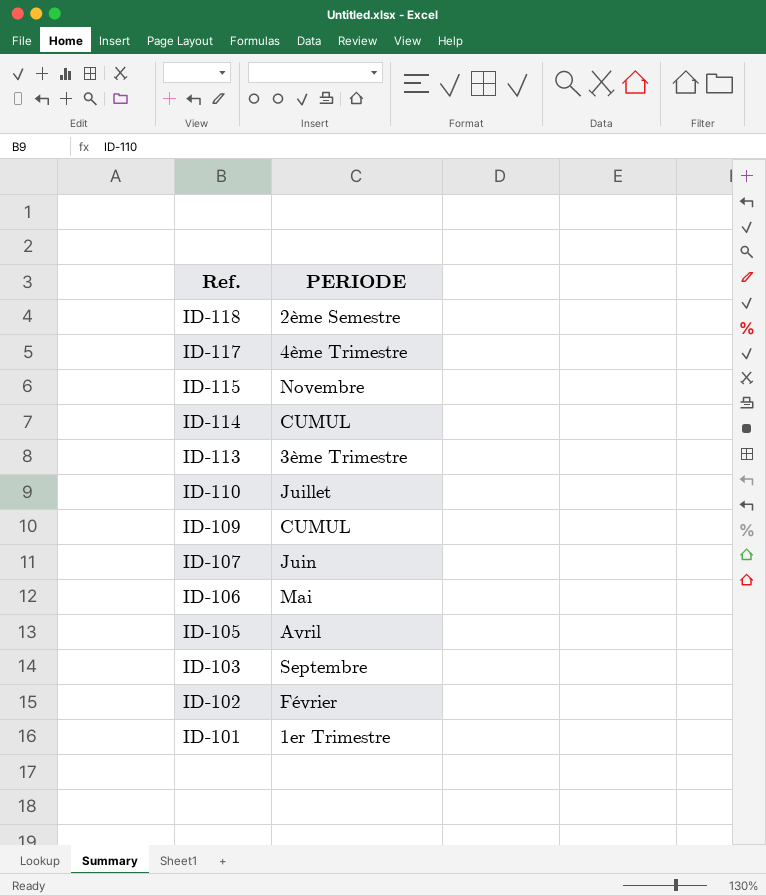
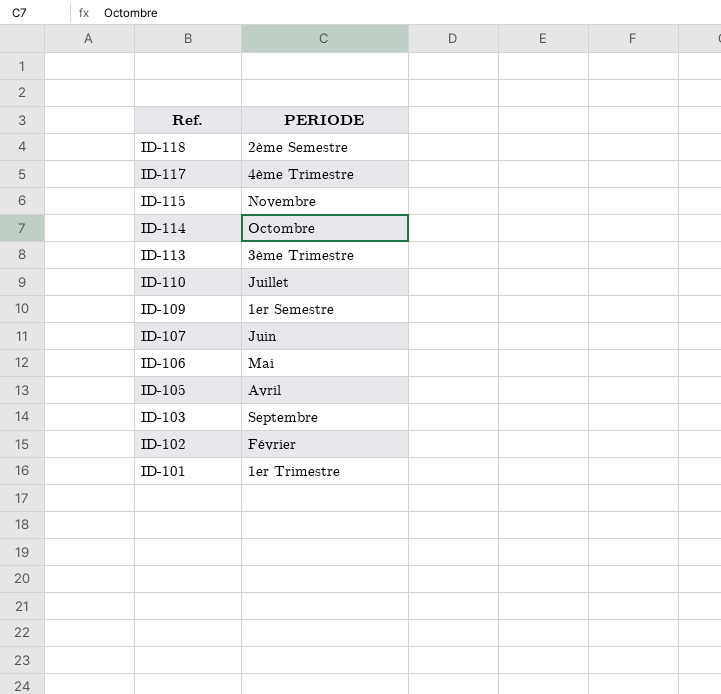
ID-114 | PERIODE: CUMUL -> Octombre
ID-109 | PERIODE: CUMUL -> 1er Semestre

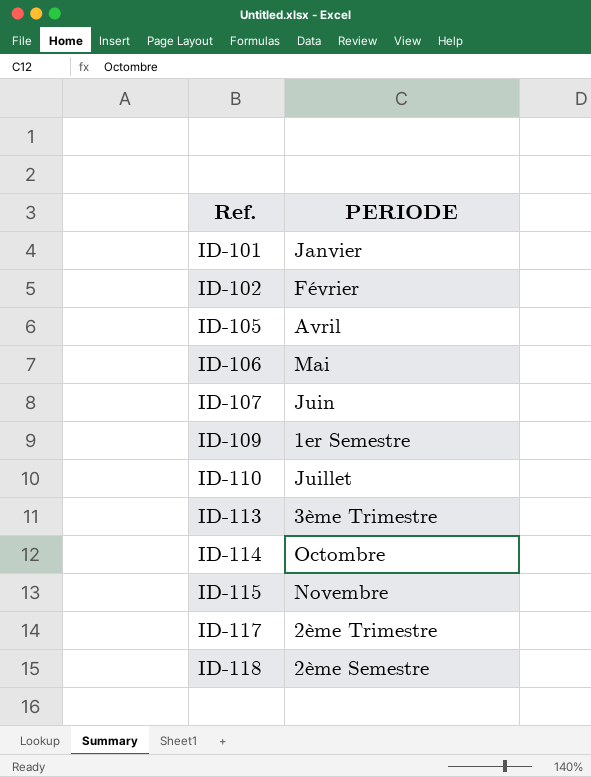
row order: Ref. descending -> Ref. ascending
row ID-103: Septembre -> none
ID-101 | PERIODE: 1er Trimestre -> Janvier
ID-117 | PERIODE: 4ème Trimestre -> 2ème Trimestre

